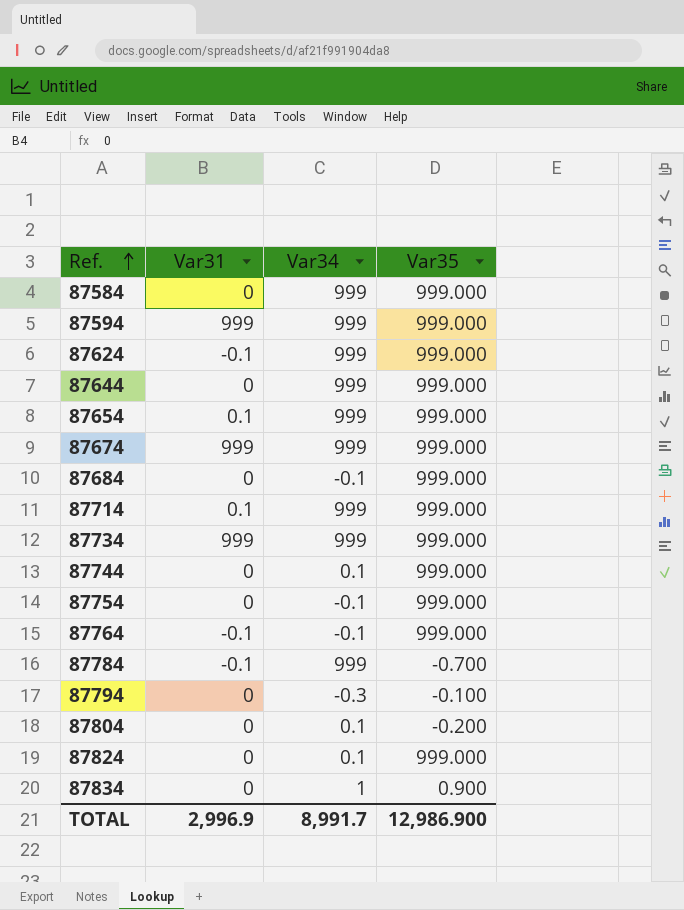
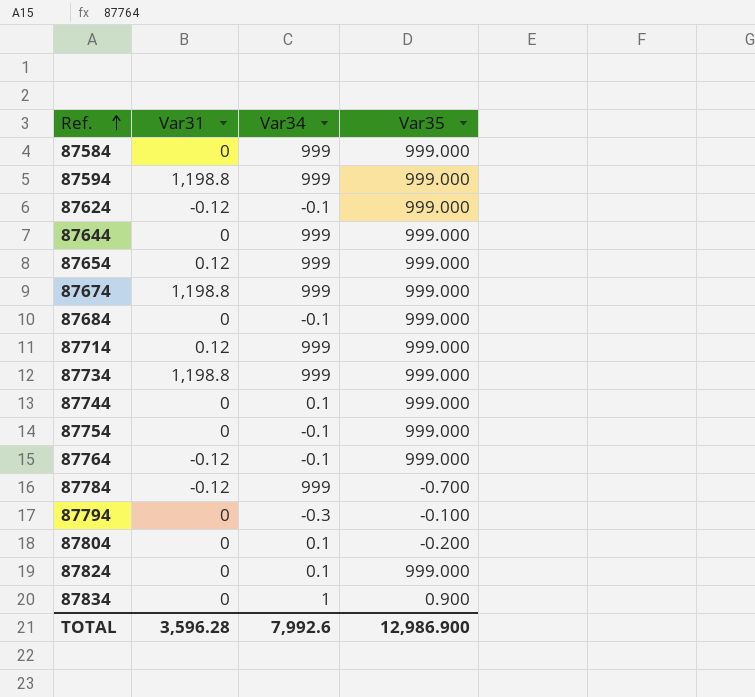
87594 | Var31: 999 -> 1,198.8
87624 | Var31: -0.1 -> -0.12
87624 | Var34: 999 -> -0.1
87654 | Var31: 0.1 -> 0.12
87674 | Var31: 999 -> 1,198.8
87714 | Var31: 0.1 -> 0.12
87734 | Var31: 999 -> 1,198.8
87764 | Var31: -0.1 -> -0.12
87784 | Var31: -0.1 -> -0.12
TOTAL | Var31: 2,996.9 -> 3,596.28
TOTAL | Var34: 8,991.7 -> 7,992.6

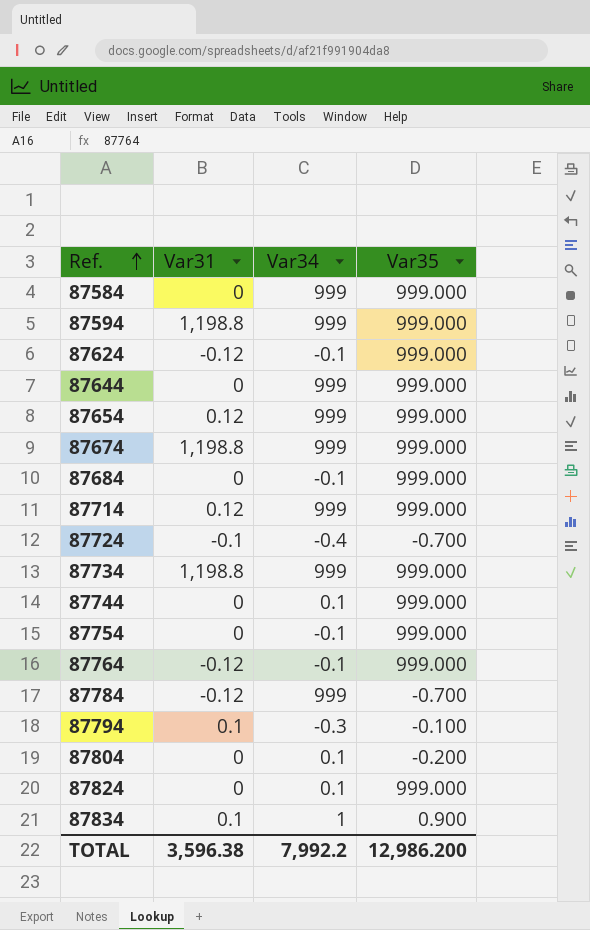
row 87724: none -> -0.1 | -0.4 | -0.700
87794 | Var31: 0 -> 0.1
87834 | Var31: 0 -> 0.1
TOTAL | Var31: 3,596.28 -> 3,596.38
TOTAL | Var34: 7,992.6 -> 7,992.2
TOTAL | Var35: 12,986.900 -> 12,986.200

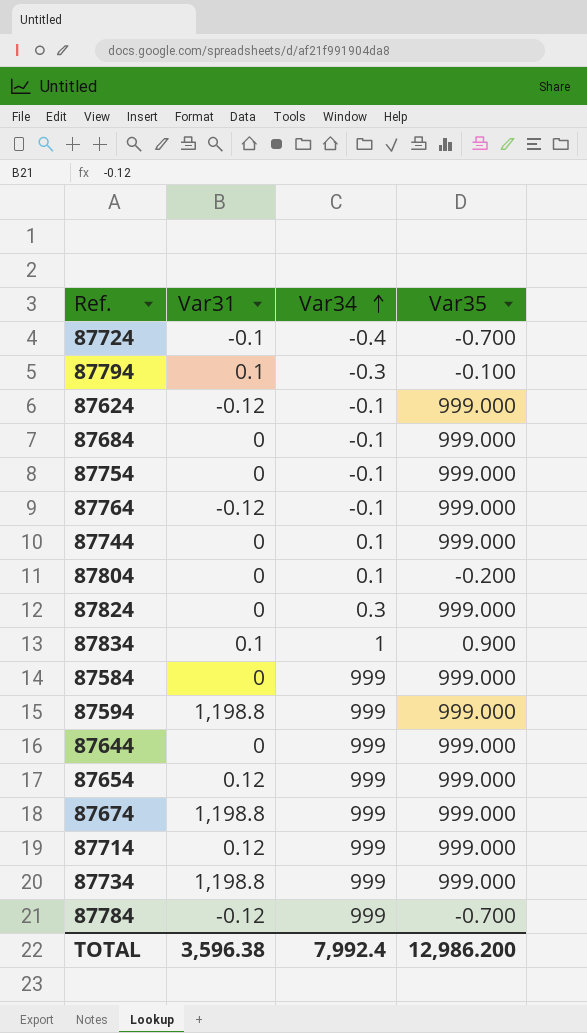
row order: Ref. ascending -> Var34 ascending
87824 | Var34: 0.1 -> 0.3
TOTAL | Var34: 7,992.2 -> 7,992.4

